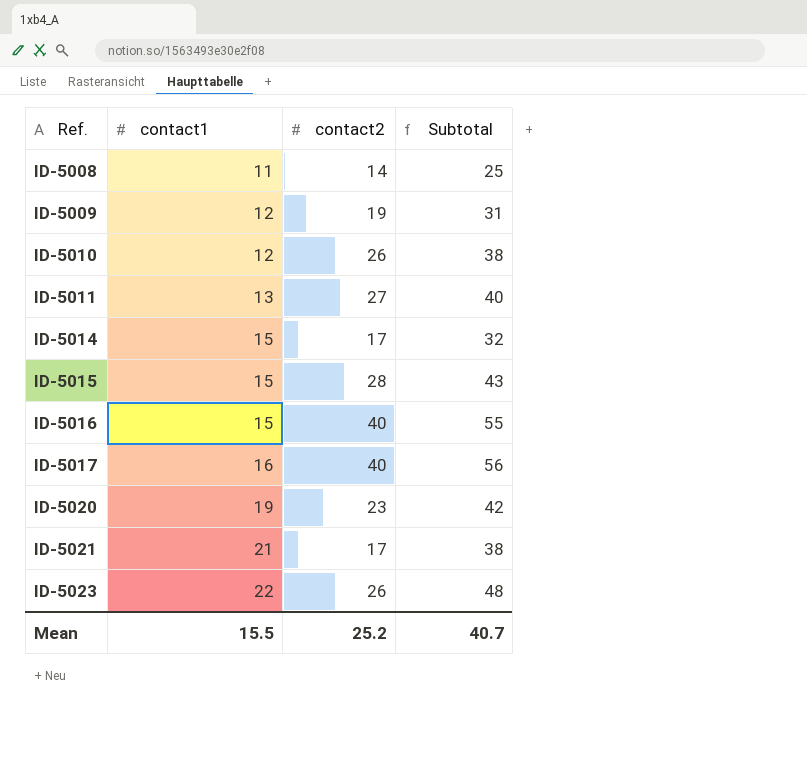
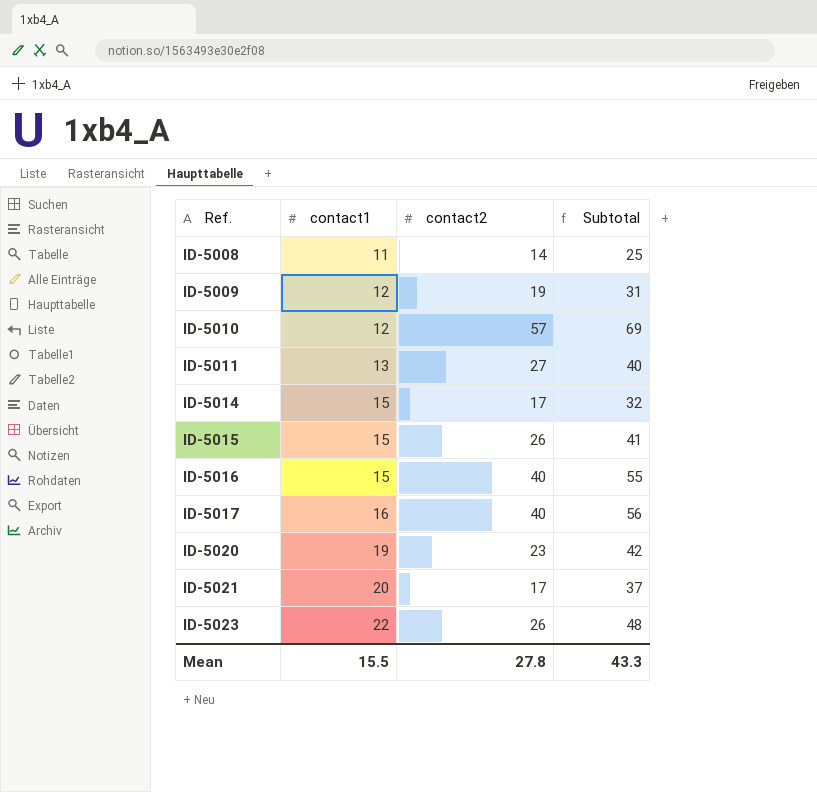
ID-5010 | contact2: 26 -> 57
ID-5010 | Subtotal: 38 -> 69
ID-5015 | contact2: 28 -> 26
ID-5015 | Subtotal: 43 -> 41
ID-5021 | contact1: 21 -> 20
ID-5021 | Subtotal: 38 -> 37
Mean | contact2: 25.2 -> 27.8
Mean | Subtotal: 40.7 -> 43.3

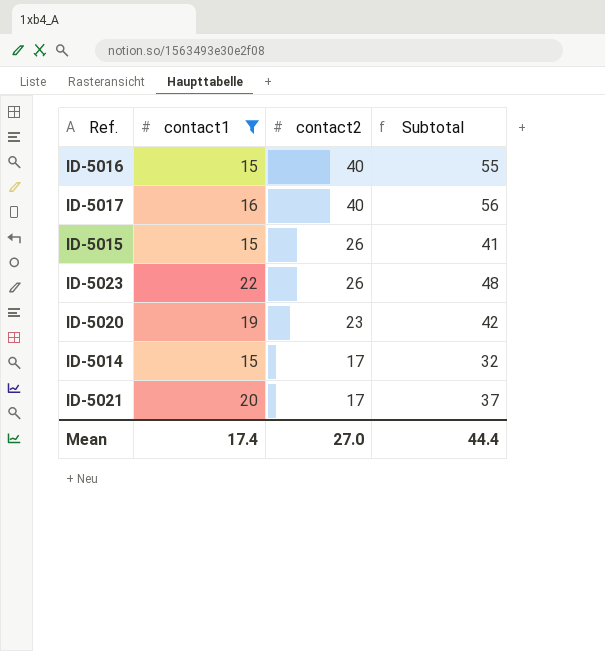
filter: none -> contact1 >= 15
row order: Ref. ascending -> contact2 descending
Mean | contact1: 15.5 -> 17.4
Mean | contact2: 27.8 -> 27.0
Mean | Subtotal: 43.3 -> 44.4

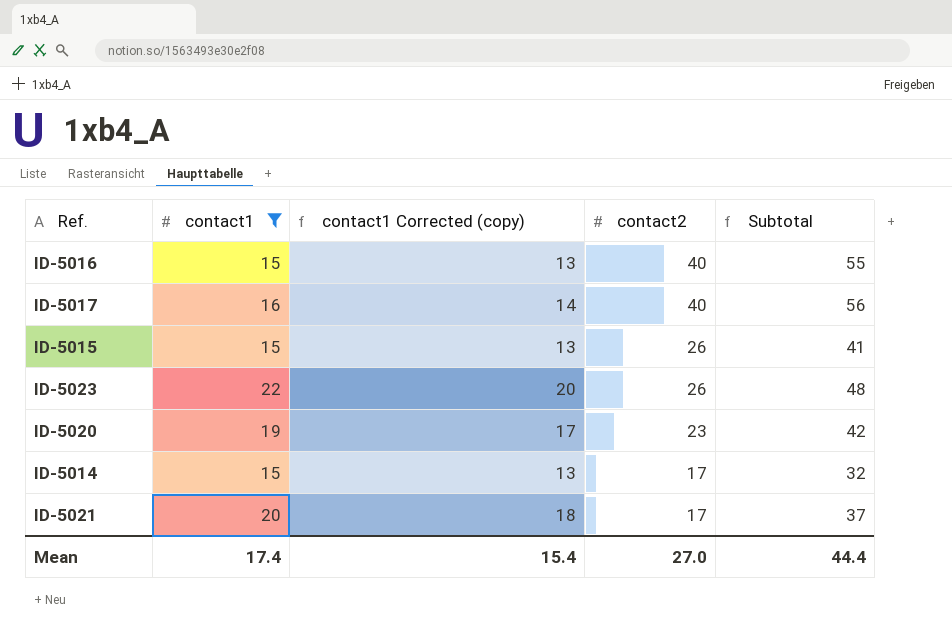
column contact1 Corrected (copy) | formula: none -> [contact1] - 2

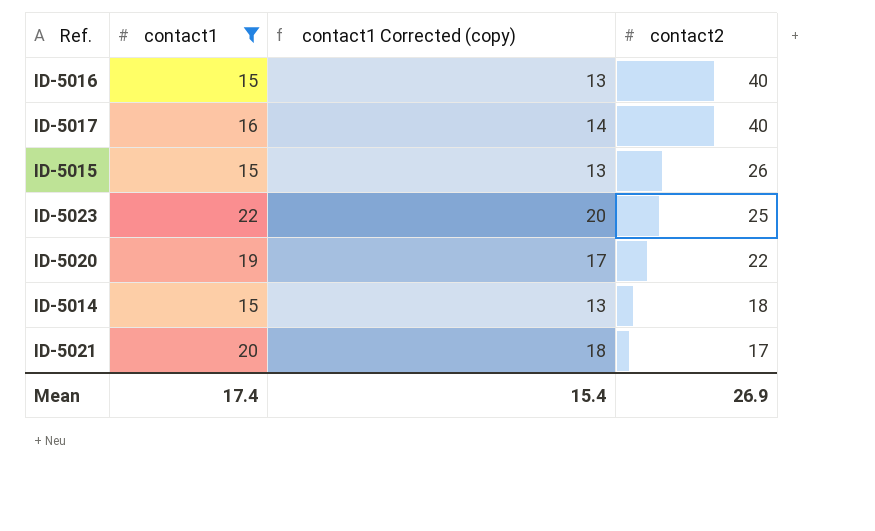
column Subtotal | formula: [contact1] + [contact2] -> none
ID-5023 | contact2: 26 -> 25
ID-5020 | contact2: 23 -> 22
ID-5014 | contact2: 17 -> 18
Mean | contact2: 27.0 -> 26.9

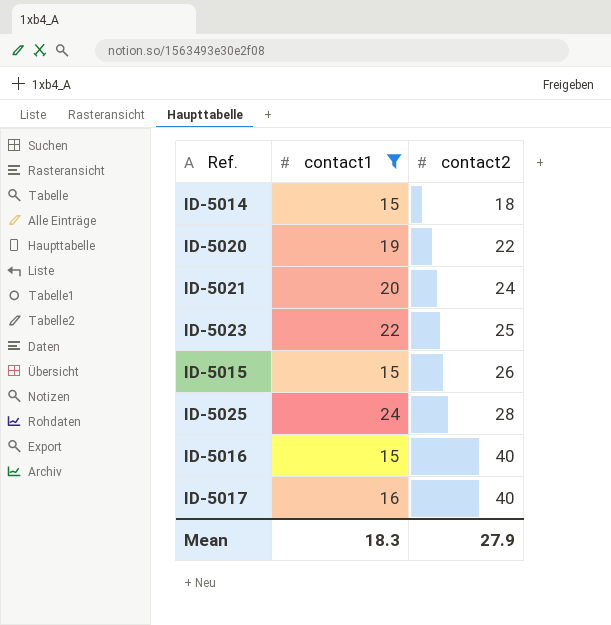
row order: contact2 descending -> contact2 ascending
column contact1 Corrected (copy) | formula: [contact1] - 2 -> none
ID-5021 | contact2: 17 -> 24
row ID-5025: none -> 24 | 28
Mean | contact1: 17.4 -> 18.3
Mean | contact2: 26.9 -> 27.9

